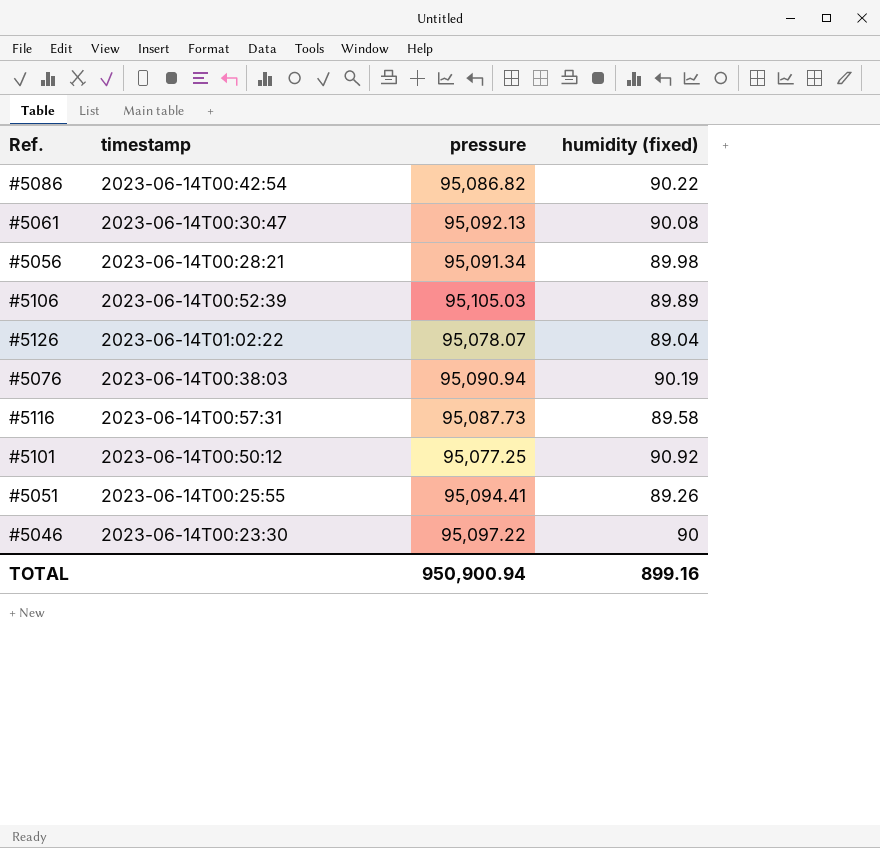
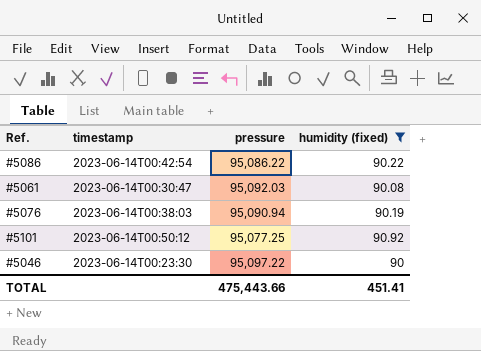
filter: none -> humidity (fixed) >= 90
#5086 | pressure: 95,086.82 -> 95,086.22
#5061 | pressure: 95,092.13 -> 95,092.03
TOTAL | pressure: 950,900.94 -> 475,443.66
TOTAL | humidity (fixed): 899.16 -> 451.41

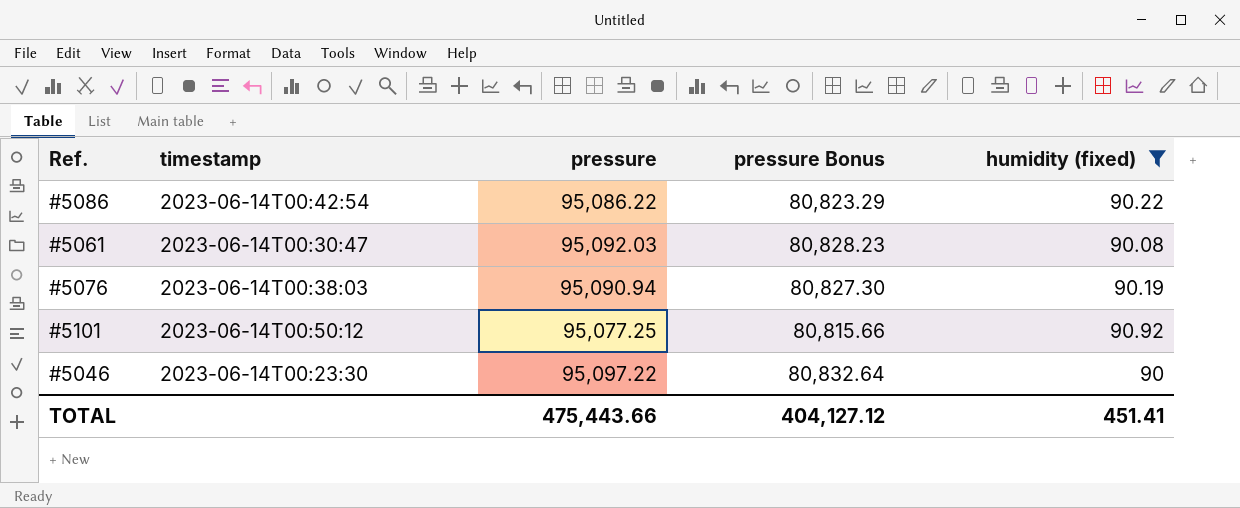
column pressure Bonus | formula: none -> [pressure] * 0.85

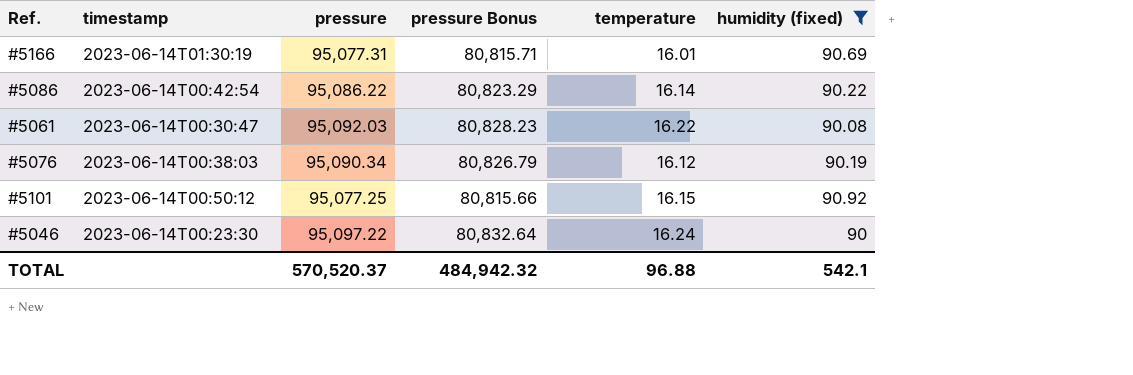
column temperature | position: none -> 5
row #5166: none -> 2023-06-14T01:30:19 | 95,077.31 | 80,815.71 | 16.01 | 90.69
#5076 | pressure: 95,090.94 -> 95,090.34
#5076 | pressure Bonus: 80,827.30 -> 80,826.79
TOTAL | pressure: 475,443.66 -> 570,520.37
TOTAL | pressure Bonus: 404,127.12 -> 484,942.32
TOTAL | humidity (fixed): 451.41 -> 542.1

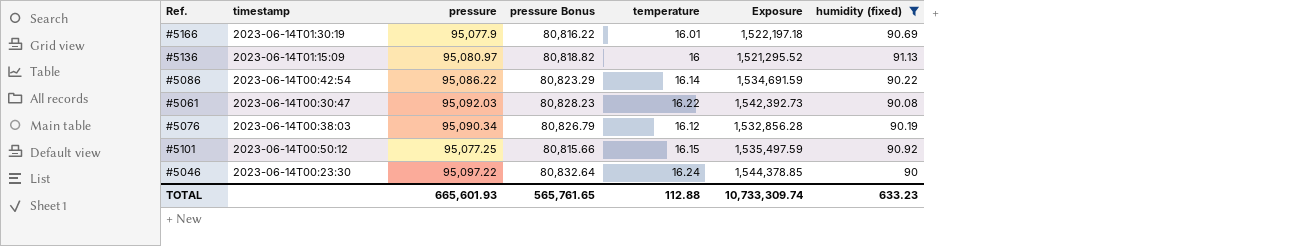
column Exposure | formula: none -> [pressure] * [temperature]
#5166 | pressure: 95,077.31 -> 95,077.9
#5166 | pressure Bonus: 80,815.71 -> 80,816.22
row #5136: none -> 2023-06-14T01:15:09 | 95,080.97 | 80,818.82 | 16 | 1,521,295.52 | 91.13
TOTAL | pressure: 570,520.37 -> 665,601.93
TOTAL | pressure Bonus: 484,942.32 -> 565,761.65
TOTAL | temperature: 96.88 -> 112.88
TOTAL | humidity (fixed): 542.1 -> 633.23

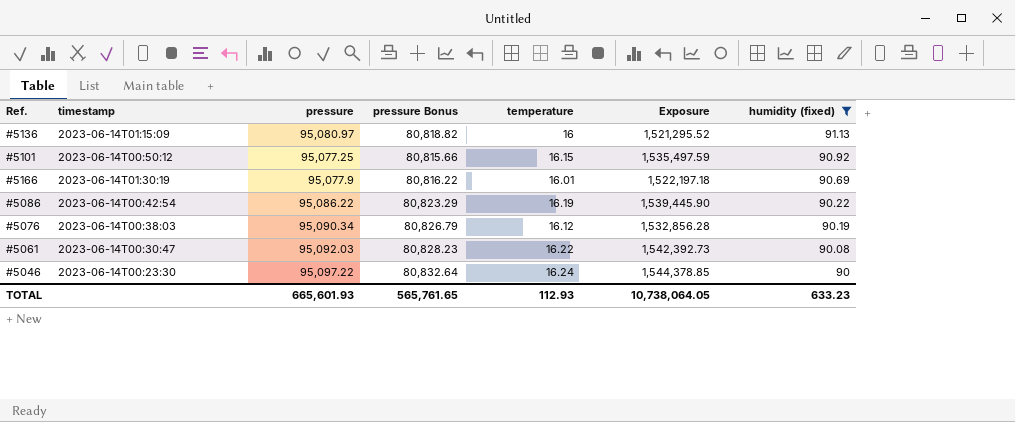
row order: none -> humidity (fixed) descending
#5086 | temperature: 16.14 -> 16.19
#5086 | Exposure: 1,534,691.59 -> 1,539,445.90
TOTAL | temperature: 112.88 -> 112.93
TOTAL | Exposure: 10,733,309.74 -> 10,738,064.05

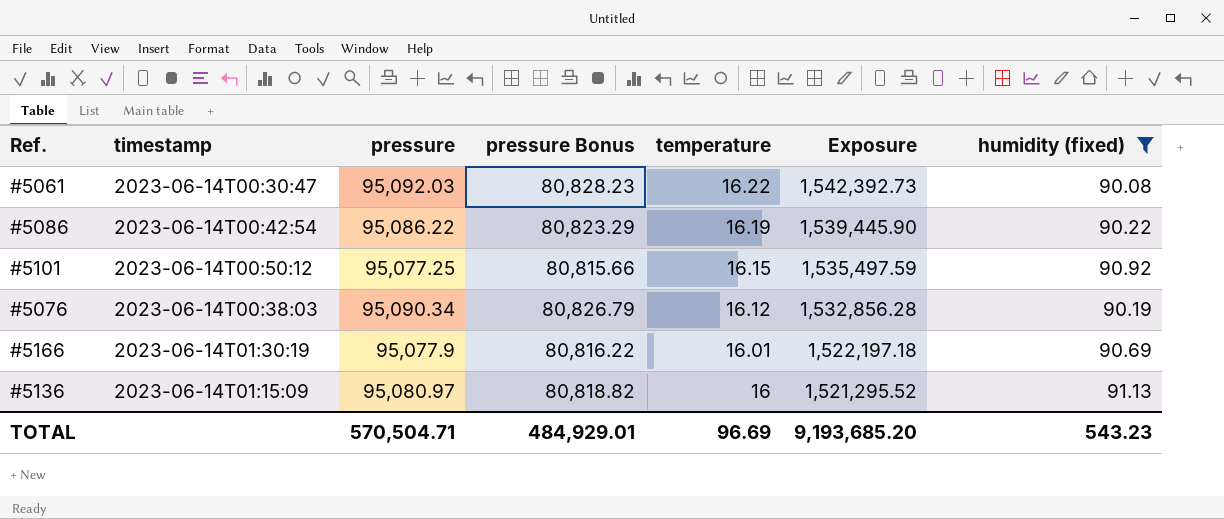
row order: humidity (fixed) descending -> temperature descending
row #5046: 2023-06-14T00:23:30 | 95,097.22 | 80,832.64 | 16.24 | 1,544,378.85 | 90 -> none
TOTAL | pressure: 665,601.93 -> 570,504.71
TOTAL | pressure Bonus: 565,761.65 -> 484,929.01
TOTAL | temperature: 112.93 -> 96.69
TOTAL | Exposure: 10,738,064.05 -> 9,193,685.20
TOTAL | humidity (fixed): 633.23 -> 543.23

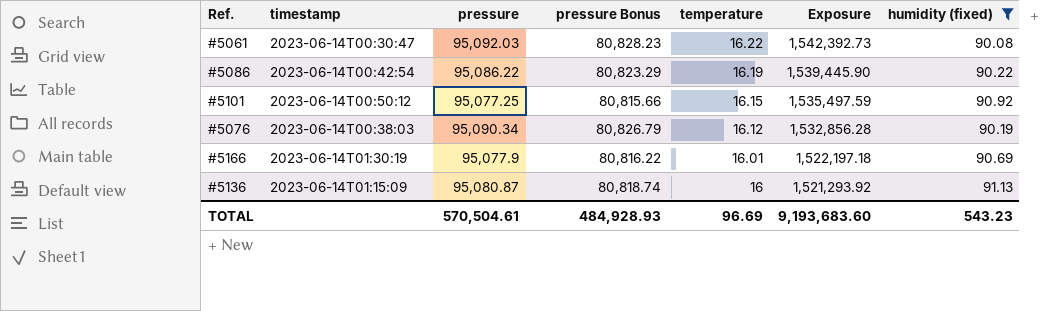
#5136 | pressure: 95,080.97 -> 95,080.87
#5136 | pressure Bonus: 80,818.82 -> 80,818.74
#5136 | Exposure: 1,521,295.52 -> 1,521,293.92
TOTAL | pressure: 570,504.71 -> 570,504.61
TOTAL | pressure Bonus: 484,929.01 -> 484,928.93
TOTAL | Exposure: 9,193,685.20 -> 9,193,683.60

